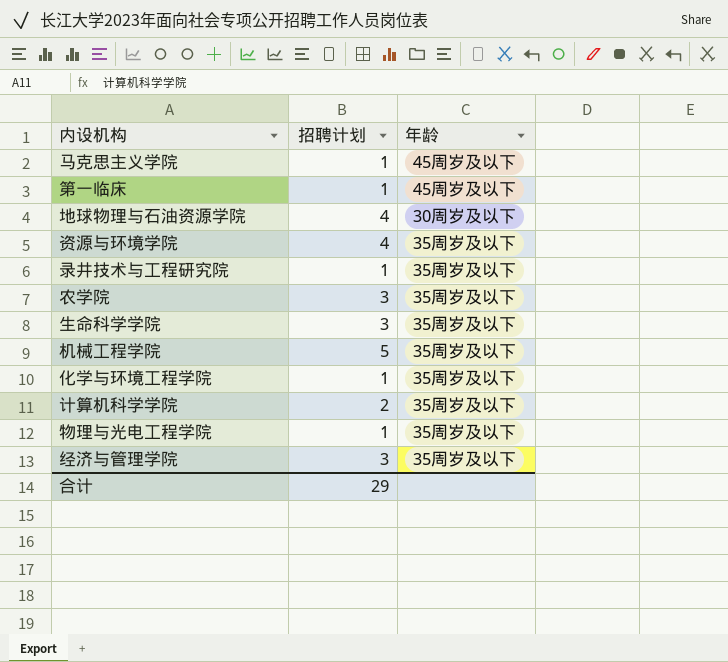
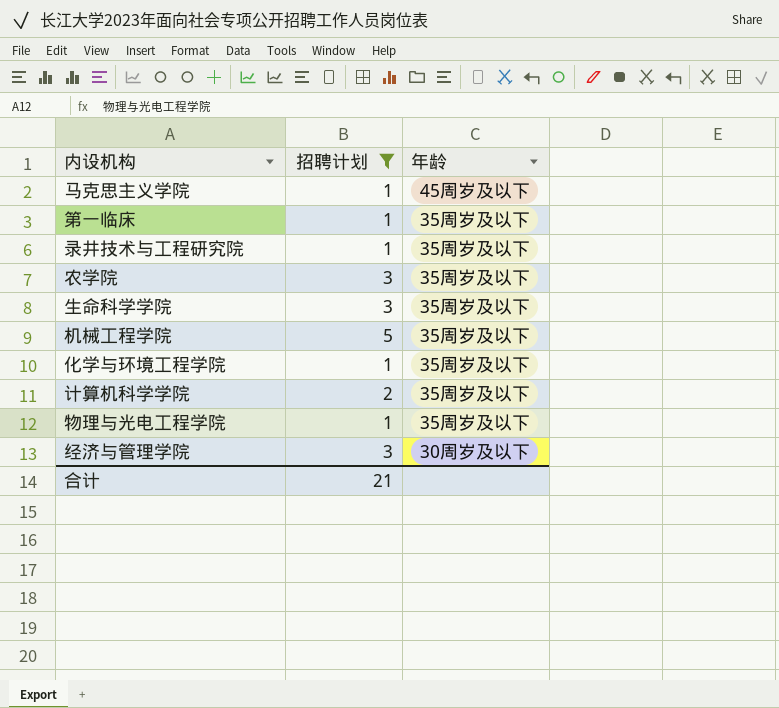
filter: none -> 招聘计划 != 4
第一临床 | 年龄: 45周岁及以下 -> 35周岁及以下
经济与管理学院 | 年龄: 35周岁及以下 -> 30周岁及以下
合计 | 招聘计划: 29 -> 21

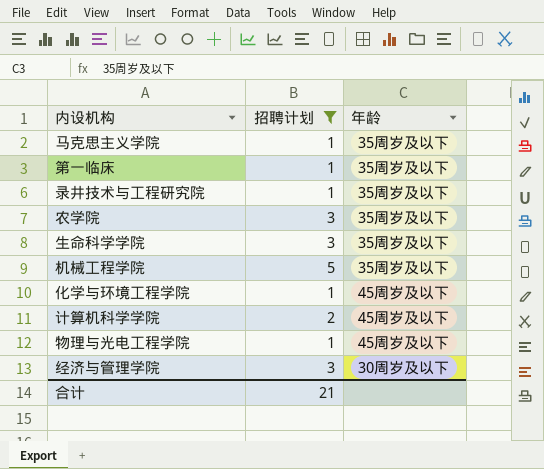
马克思主义学院 | 年龄: 45周岁及以下 -> 35周岁及以下
化学与环境工程学院 | 年龄: 35周岁及以下 -> 45周岁及以下
计算机科学学院 | 年龄: 35周岁及以下 -> 45周岁及以下
物理与光电工程学院 | 年龄: 35周岁及以下 -> 45周岁及以下

